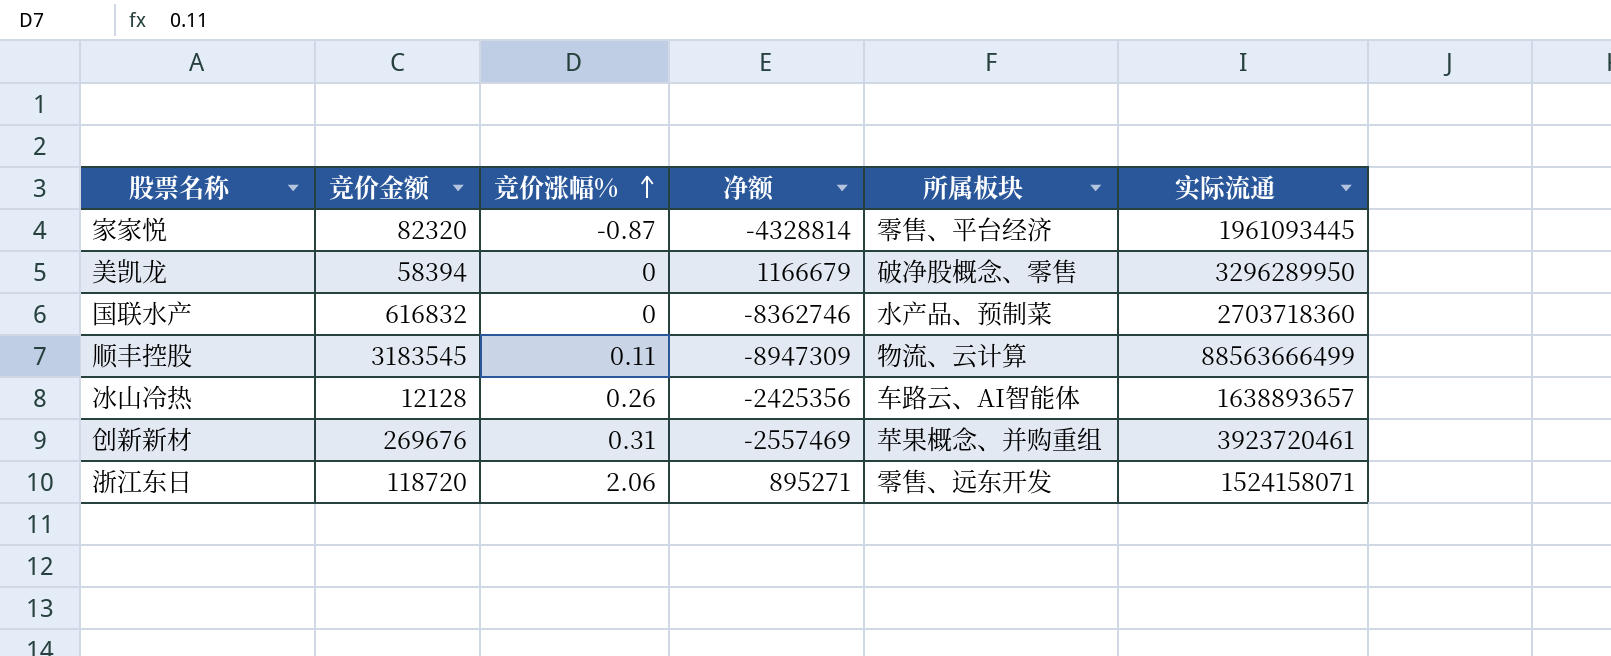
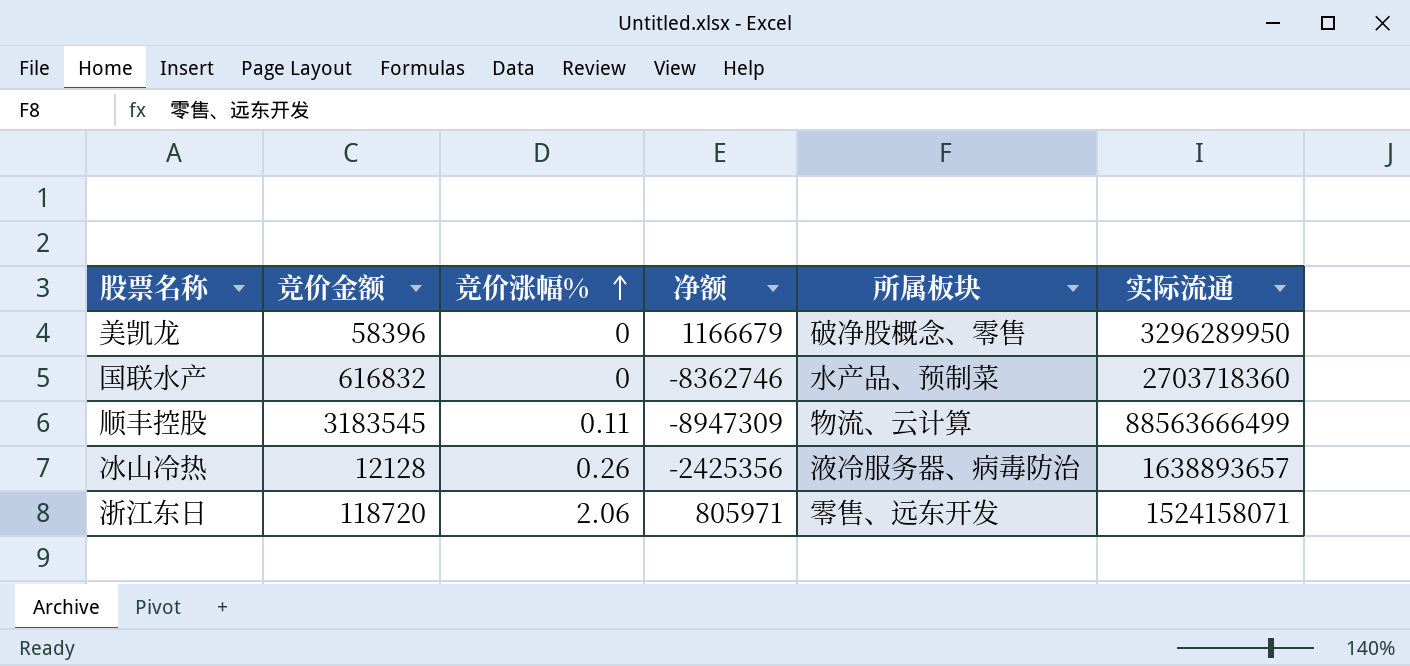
row 家家悦: 82320 | -0.87 | -4328814 | 零售、平台经济 | 1961093445 -> none
row 创新新材: 269676 | 0.31 | -2557469 | 苹果概念、并购重组 | 3923720461 -> none
美凯龙 | 竞价金额: 58394 -> 58396
冰山冷热 | 所属板块: 车路云、AI智能体 -> 液冷服务器、病毒防治
浙江东日 | 净额: 895271 -> 805971

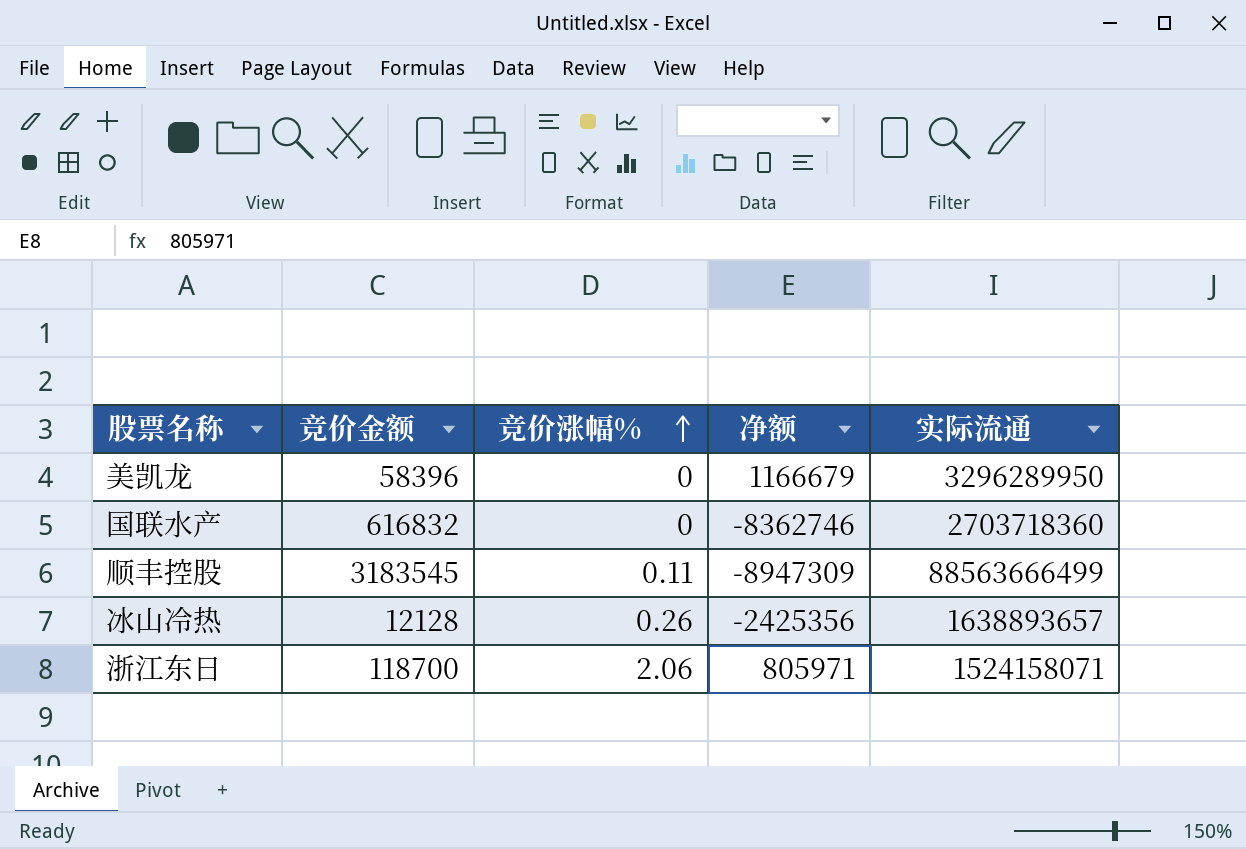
column 所属板块 | position: 5 -> none
浙江东日 | 竞价金额: 118720 -> 118700

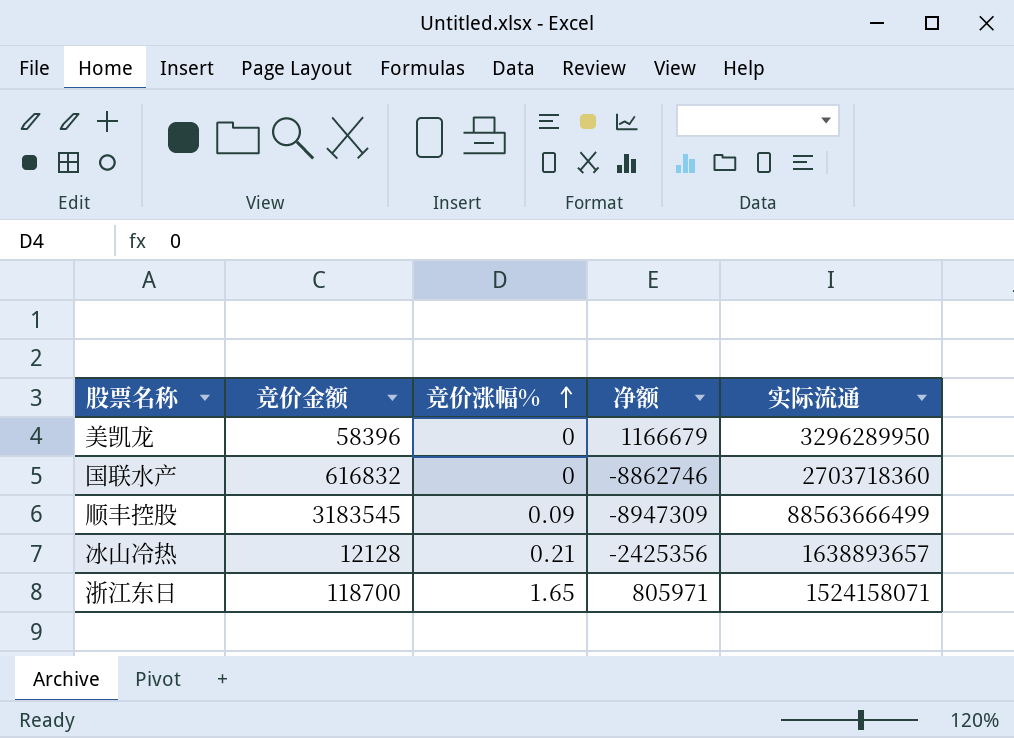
国联水产 | 净额: -8362746 -> -8862746
顺丰控股 | 竞价涨幅%: 0.11 -> 0.09
冰山冷热 | 竞价涨幅%: 0.26 -> 0.21
浙江东日 | 竞价涨幅%: 2.06 -> 1.65

